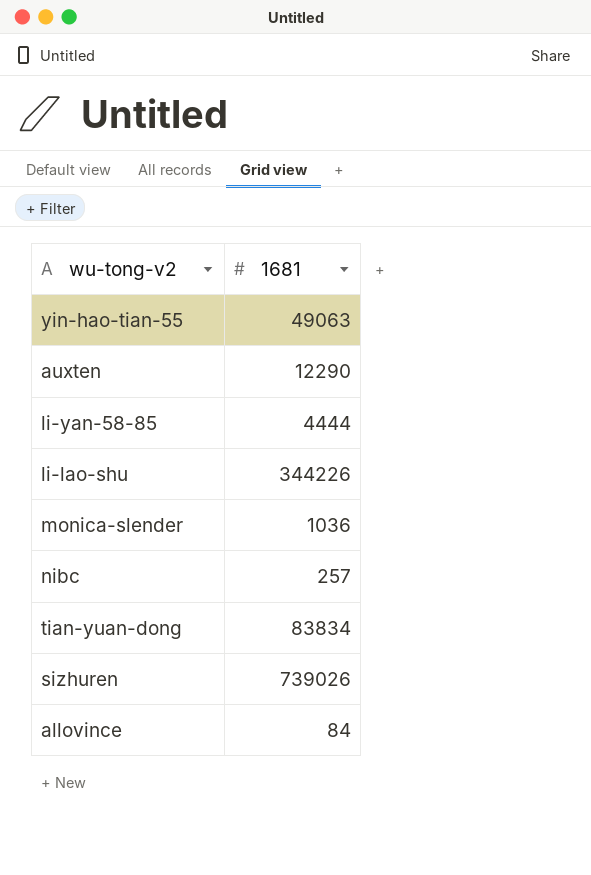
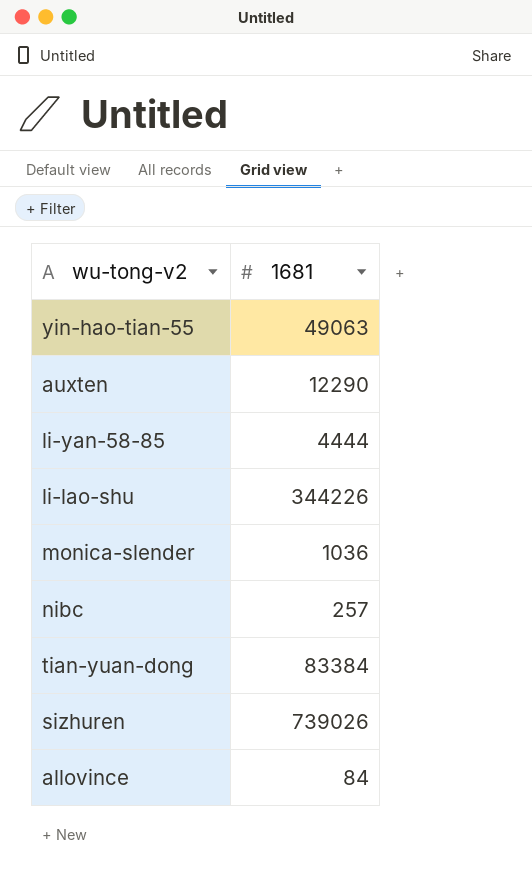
tian-yuan-dong | 1681: 83834 -> 83384

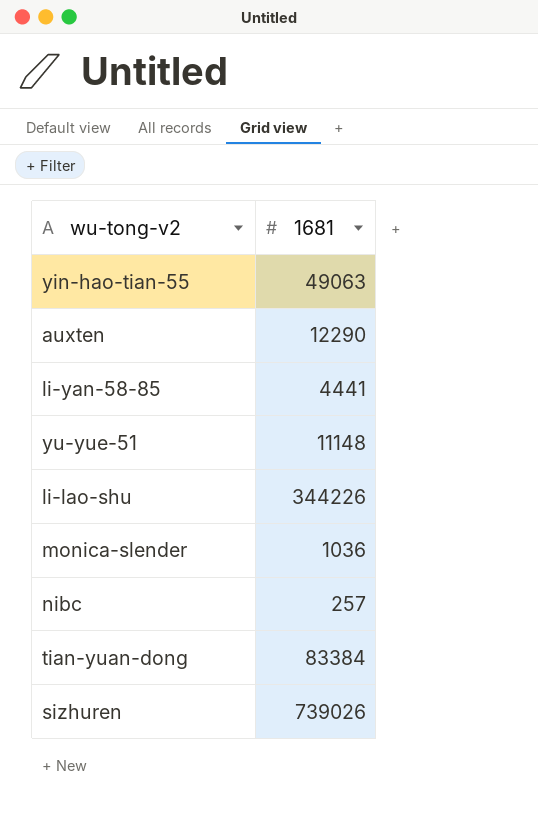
row allovince: 84 -> none
li-yan-58-85 | 1681: 4444 -> 4441
row yu-yue-51: none -> 11148

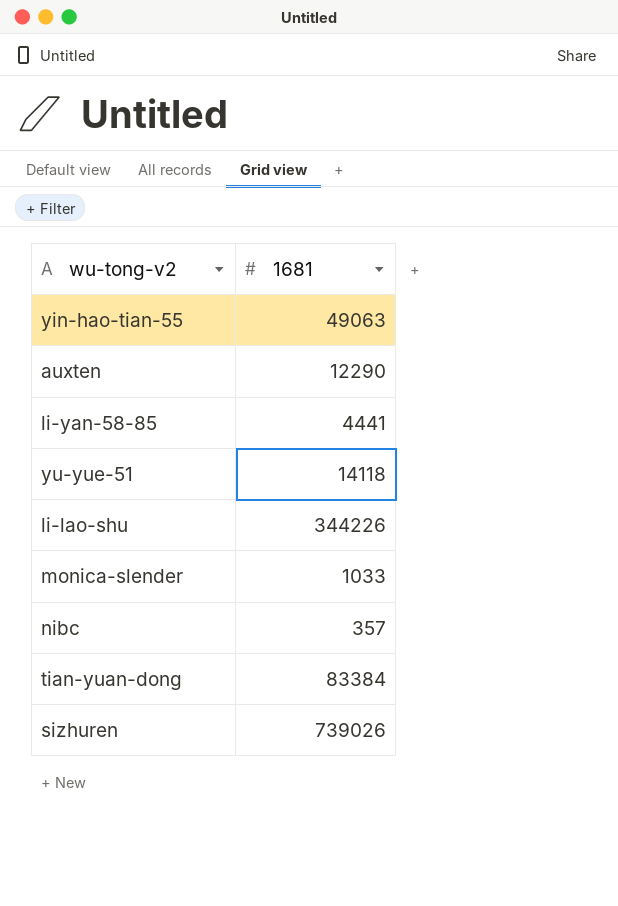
yu-yue-51 | 1681: 11148 -> 14118
monica-slender | 1681: 1036 -> 1033
nibc | 1681: 257 -> 357

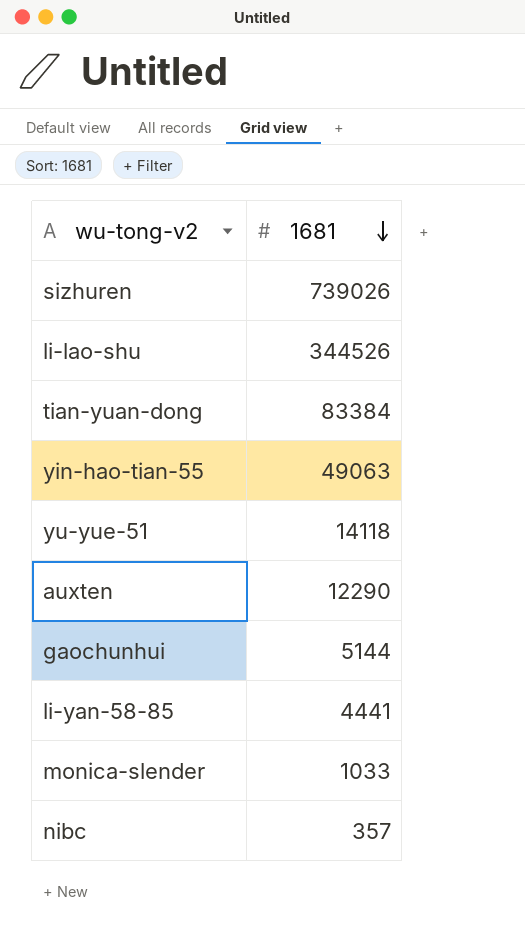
row order: none -> 1681 descending
li-lao-shu | 1681: 344226 -> 344526
row gaochunhui: none -> 5144

